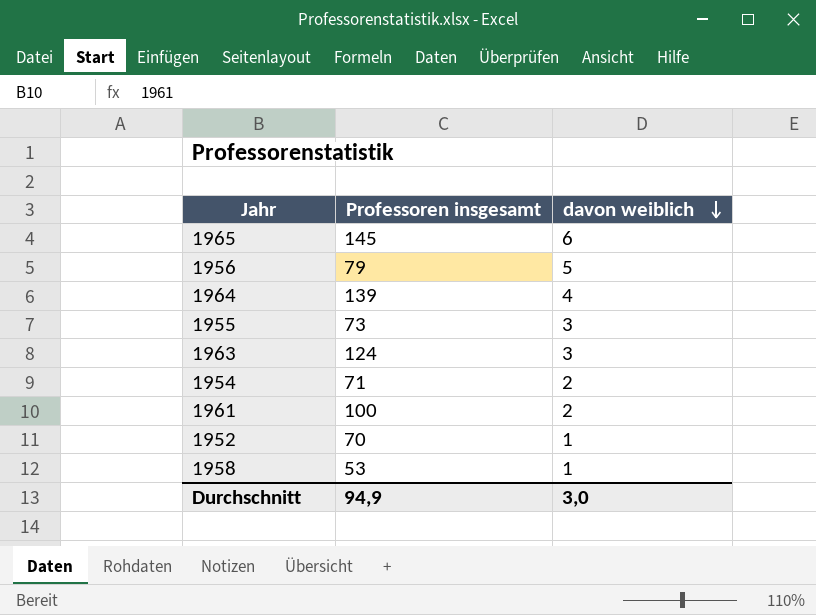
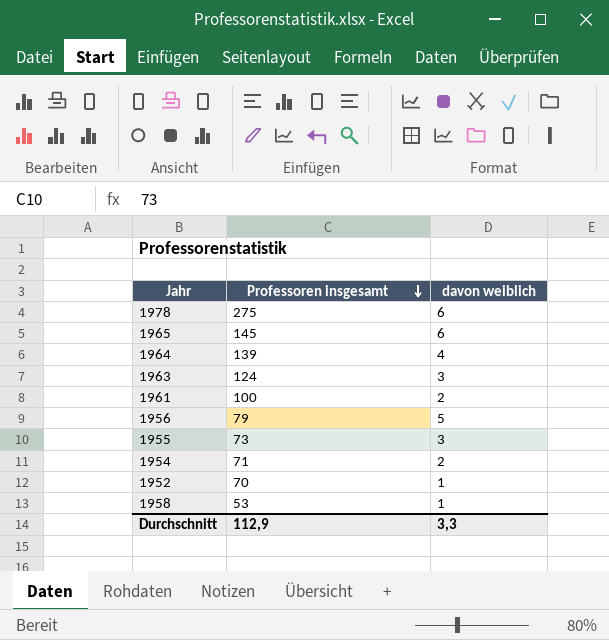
row order: davon weiblich descending -> Professoren insgesamt descending
row 1978: none -> 275 | 6
Durchschnitt | Professoren insgesamt: 94,9 -> 112,9
Durchschnitt | davon weiblich: 3,0 -> 3,3

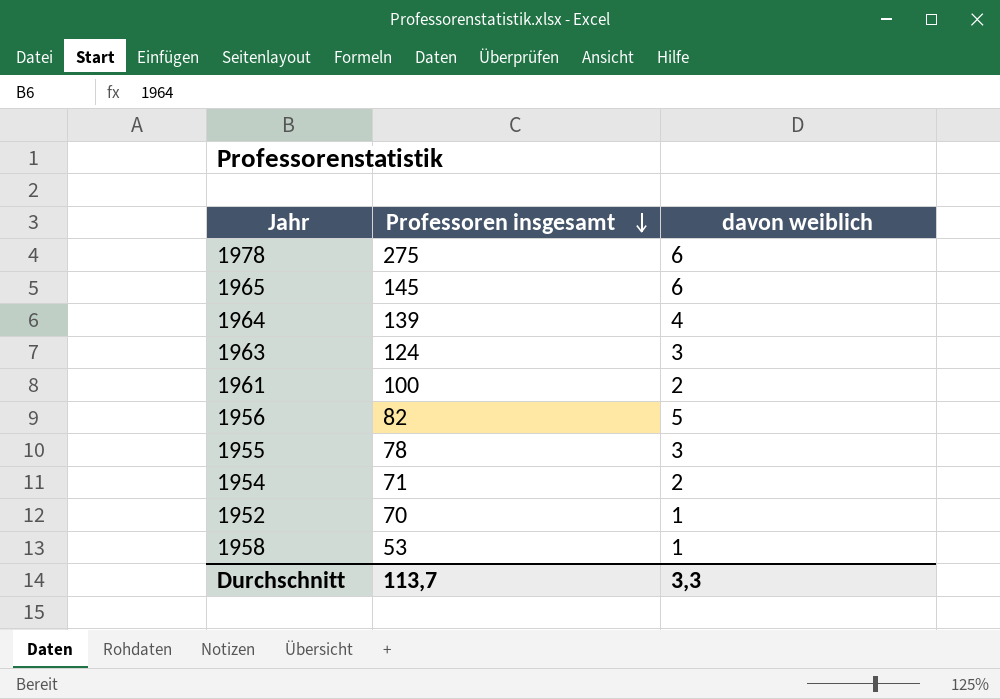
1956 | Professoren insgesamt: 79 -> 82
1955 | Professoren insgesamt: 73 -> 78
Durchschnitt | Professoren insgesamt: 112,9 -> 113,7

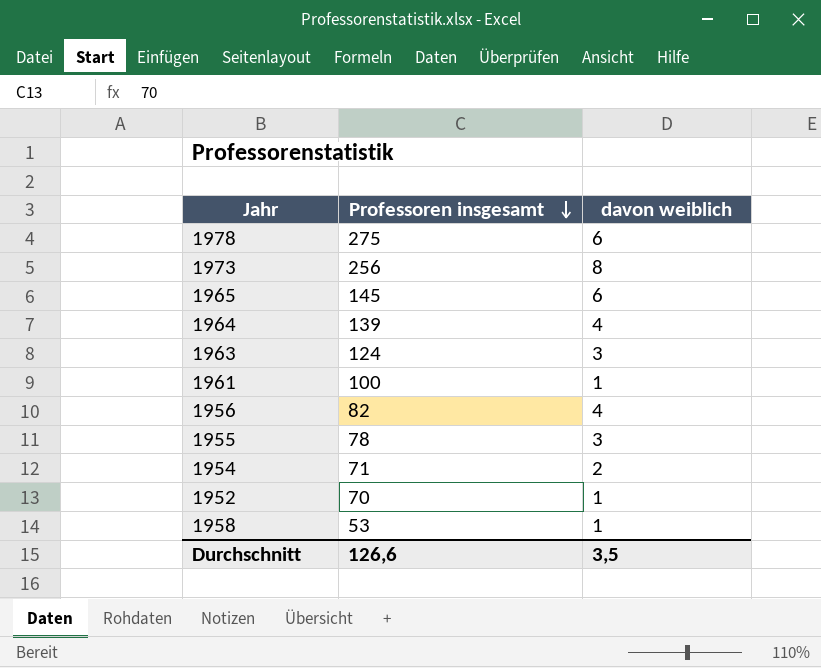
row 1973: none -> 256 | 8
1961 | davon weiblich: 2 -> 1
1956 | davon weiblich: 5 -> 4
Durchschnitt | Professoren insgesamt: 113,7 -> 126,6
Durchschnitt | davon weiblich: 3,3 -> 3,5

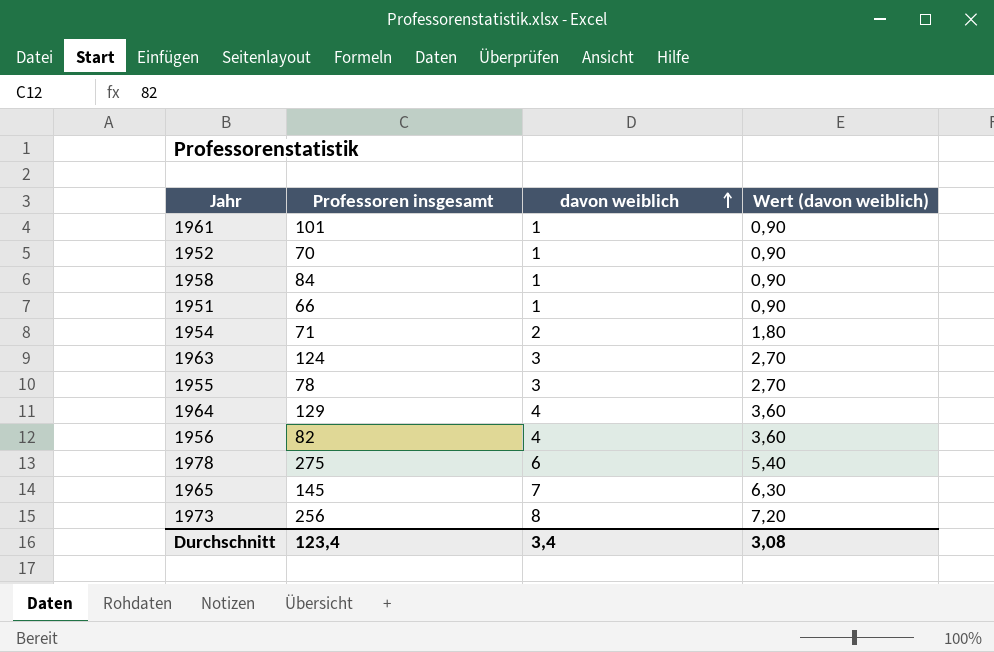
row order: Professoren insgesamt descending -> davon weiblich ascending
column Wert (davon weiblich) | formula: none -> [davon weiblich] * 0,9
1961 | Professoren insgesamt: 100 -> 101
1958 | Professoren insgesamt: 53 -> 84
row 1951: none -> 66 | 1 | 0,90
1964 | Professoren insgesamt: 139 -> 129
1965 | davon weiblich: 6 -> 7
Durchschnitt | Professoren insgesamt: 126,6 -> 123,4
Durchschnitt | davon weiblich: 3,5 -> 3,4

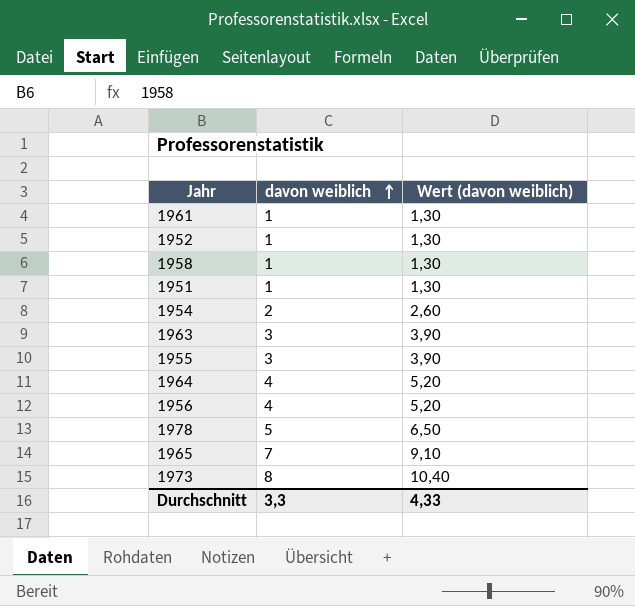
column Professoren insgesamt | position: 2 -> none
column Wert (davon weiblich) | formula: [davon weiblich] * 0,9 -> [davon weiblich] * 1,3
1978 | davon weiblich: 6 -> 5
Durchschnitt | davon weiblich: 3,4 -> 3,3
Durchschnitt | Wert (davon weiblich): 3,08 -> 4,33

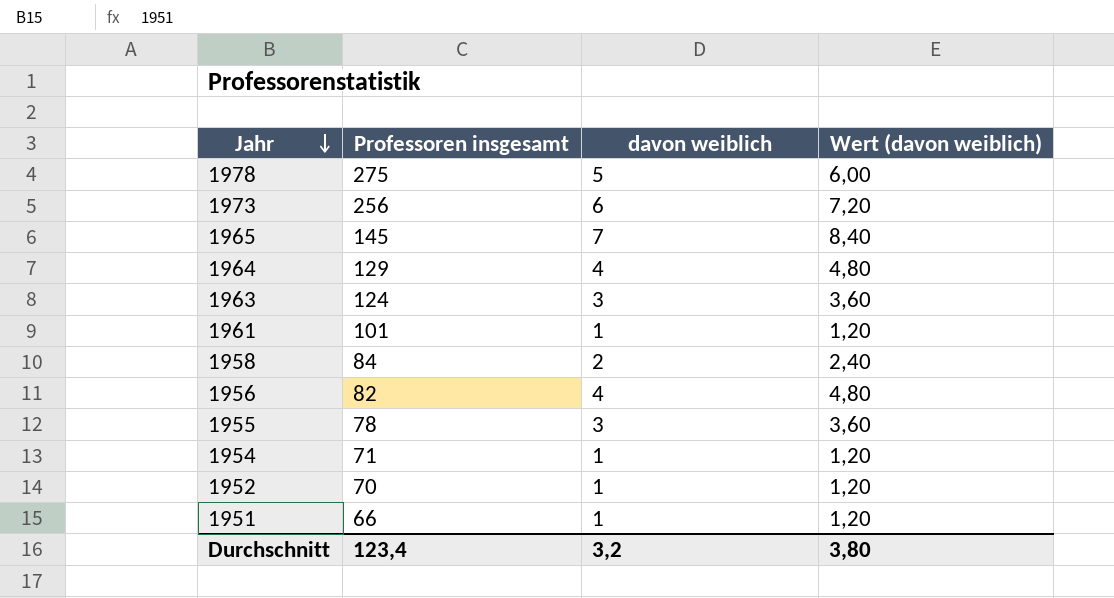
row order: davon weiblich ascending -> Jahr descending
column Professoren insgesamt | position: none -> 2
column Wert (davon weiblich) | formula: [davon weiblich] * 1,3 -> [davon weiblich] * 1,2
1973 | davon weiblich: 8 -> 6
1958 | davon weiblich: 1 -> 2
1954 | davon weiblich: 2 -> 1
Durchschnitt | davon weiblich: 3,3 -> 3,2
Durchschnitt | Wert (davon weiblich): 4,33 -> 3,80

